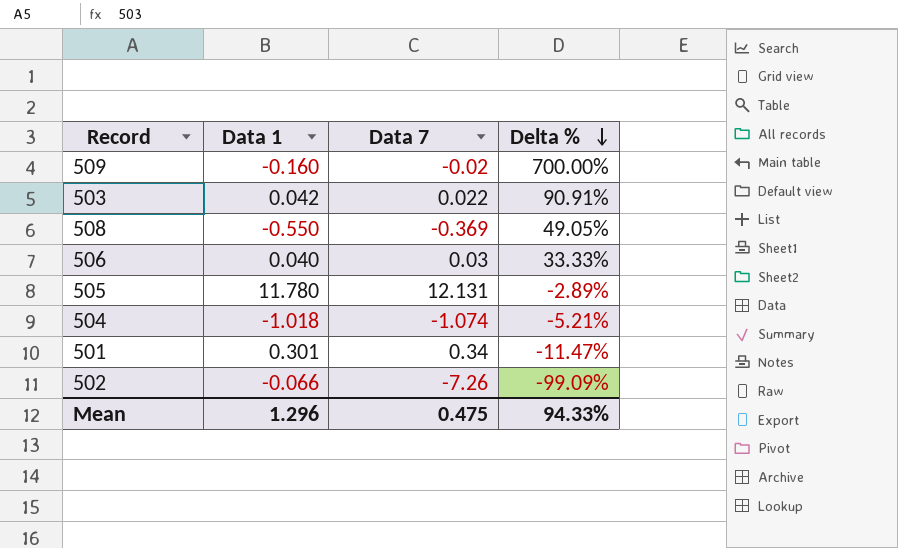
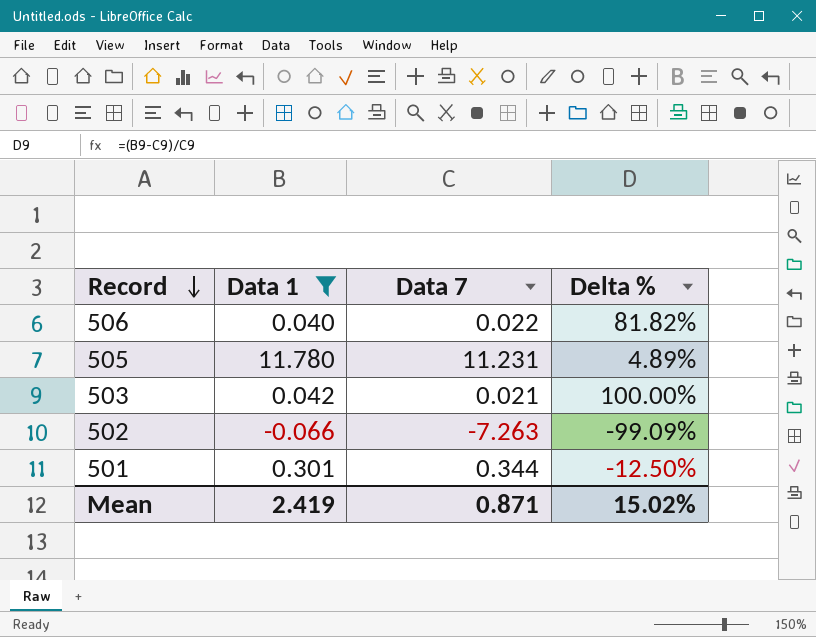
filter: none -> Data 1 >= -0.066
row order: Delta % descending -> Record descending
506 | Data 7: 0.03 -> 0.022
506 | Delta %: 33.33% -> 81.82%
505 | Data 7: 12.131 -> 11.231
505 | Delta %: -2.89% -> 4.89%
503 | Data 7: 0.022 -> 0.021
503 | Delta %: 90.91% -> 100.00%
502 | Data 7: -7.26 -> -7.263
501 | Data 7: 0.34 -> 0.344
501 | Delta %: -11.47% -> -12.50%
Mean | Data 1: 1.296 -> 2.419
Mean | Data 7: 0.475 -> 0.871
Mean | Delta %: 94.33% -> 15.02%

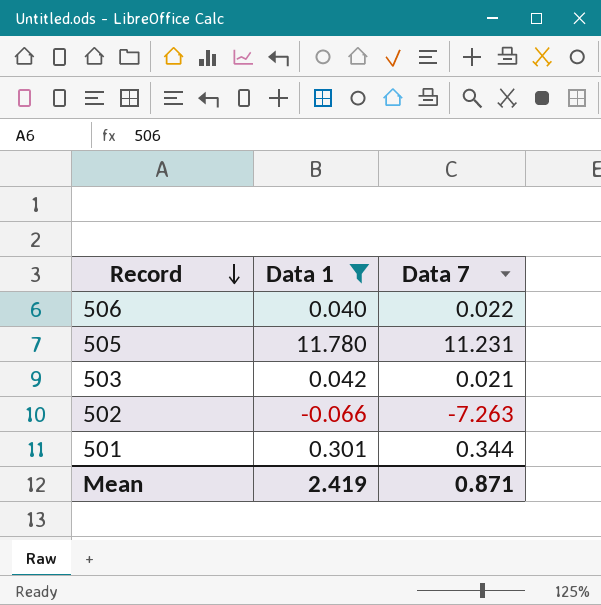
column Delta % | formula: ([Data 1] - [Data 7]) / [Data 7] -> none

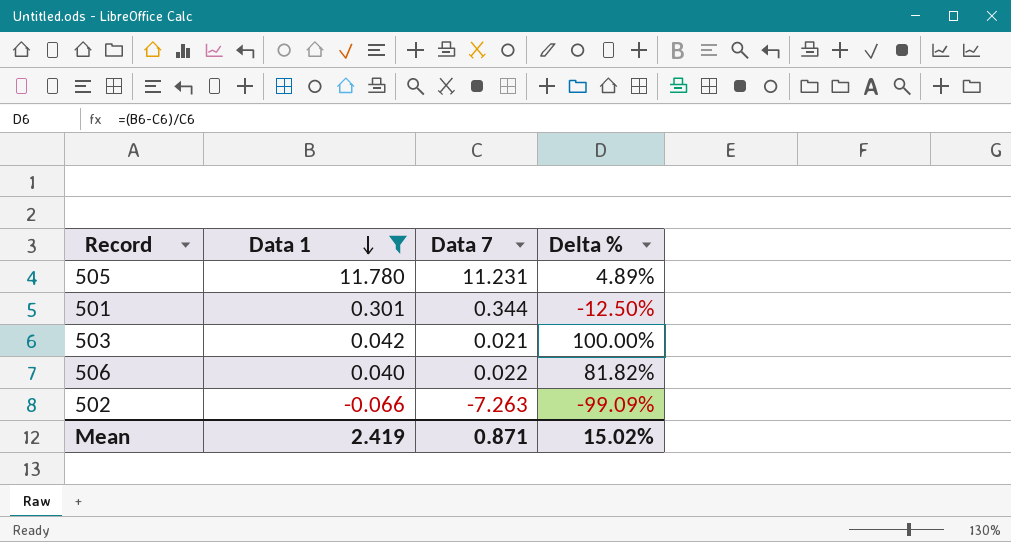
row order: Record descending -> Data 1 descending
column Delta % | formula: none -> ([Data 1] - [Data 7]) / [Data 7]

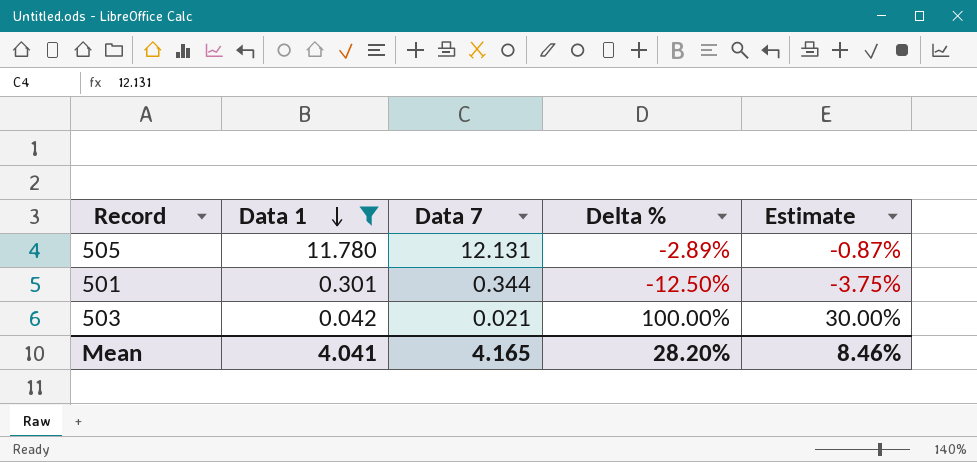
column Estimate | formula: none -> [Delta %] * 0.3
row 506: 0.040 | 0.022 | 81.82% -> none
row 502: -0.066 | -7.263 | -99.09% -> none
505 | Data 7: 11.231 -> 12.131
505 | Delta %: 4.89% -> -2.89%
Mean | Data 1: 2.419 -> 4.041
Mean | Data 7: 0.871 -> 4.165
Mean | Delta %: 15.02% -> 28.20%

